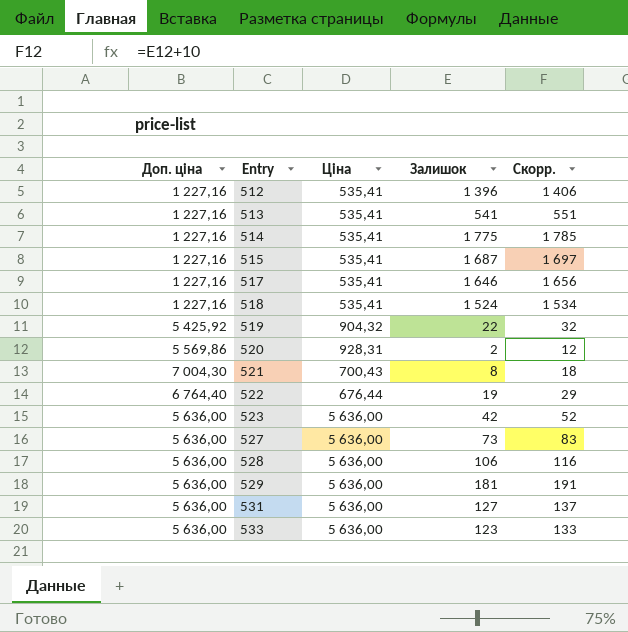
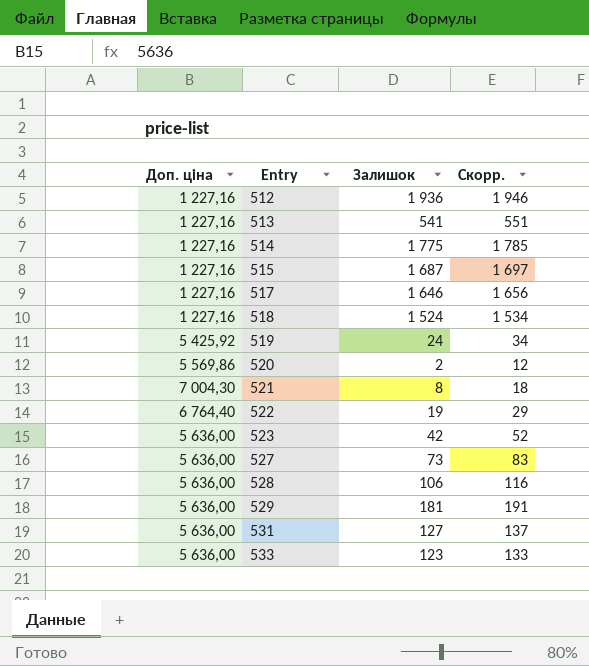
column Ціна | position: 3 -> none
512 | Залишок: 1 396 -> 1 936
512 | Скорр.: 1 406 -> 1 946
519 | Залишок: 22 -> 24
519 | Скорр.: 32 -> 34

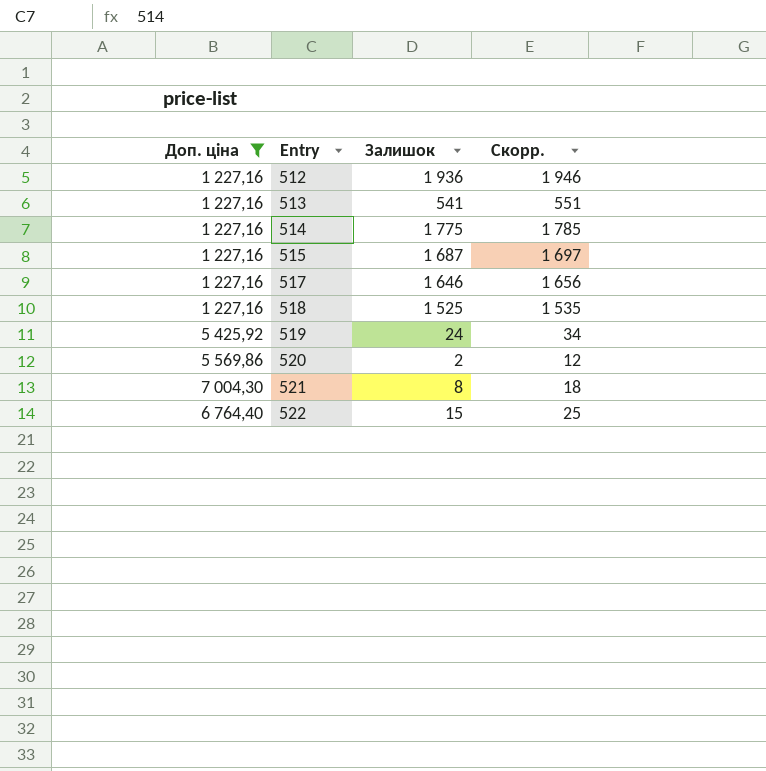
filter: none -> Доп. ціна != 5 636,00
518 | Залишок: 1 524 -> 1 525
518 | Скорр.: 1 534 -> 1 535
522 | Залишок: 19 -> 15
522 | Скорр.: 29 -> 25

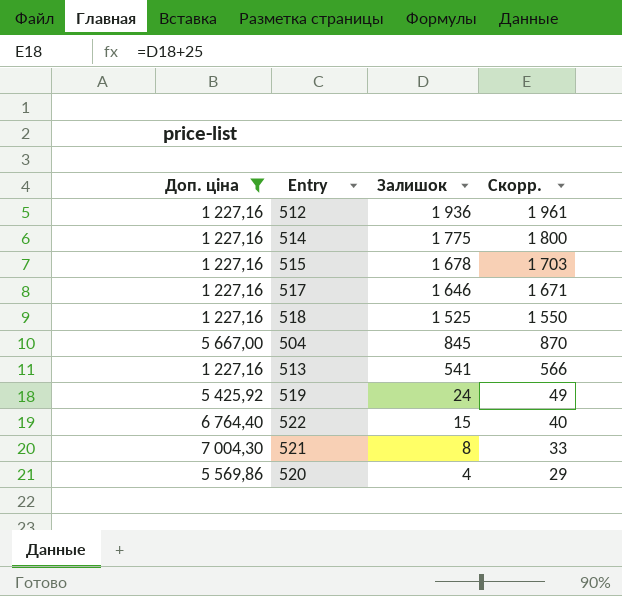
row order: Entry ascending -> Залишок descending
column Скорр. | formula: [Залишок] + 10 -> [Залишок] + 25
515 | Залишок: 1 687 -> 1 678
row 504: none -> 5 667,00 | 845 | 870
520 | Залишок: 2 -> 4

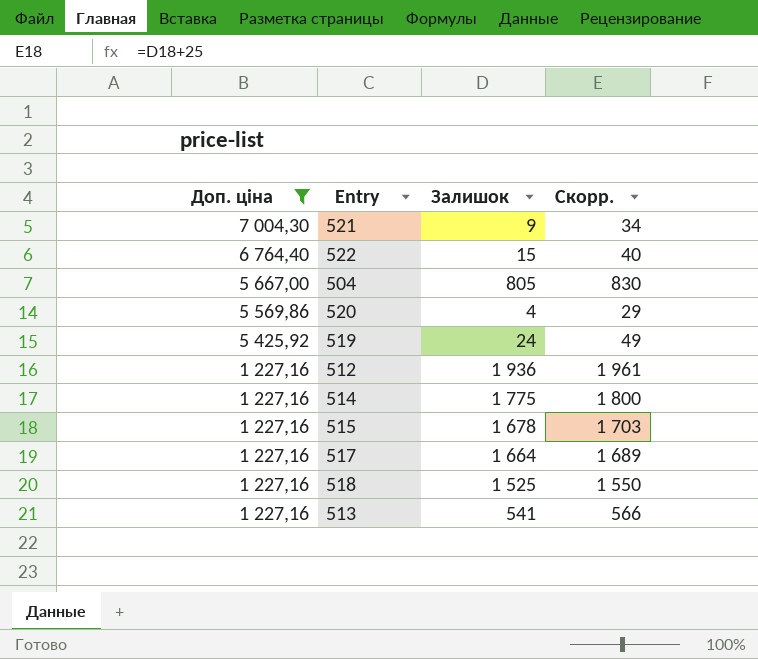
row order: Залишок descending -> Доп. ціна descending
521 | Залишок: 8 -> 9
521 | Скорр.: 33 -> 34
504 | Залишок: 845 -> 805
504 | Скорр.: 870 -> 830
517 | Залишок: 1 646 -> 1 664
517 | Скорр.: 1 671 -> 1 689

